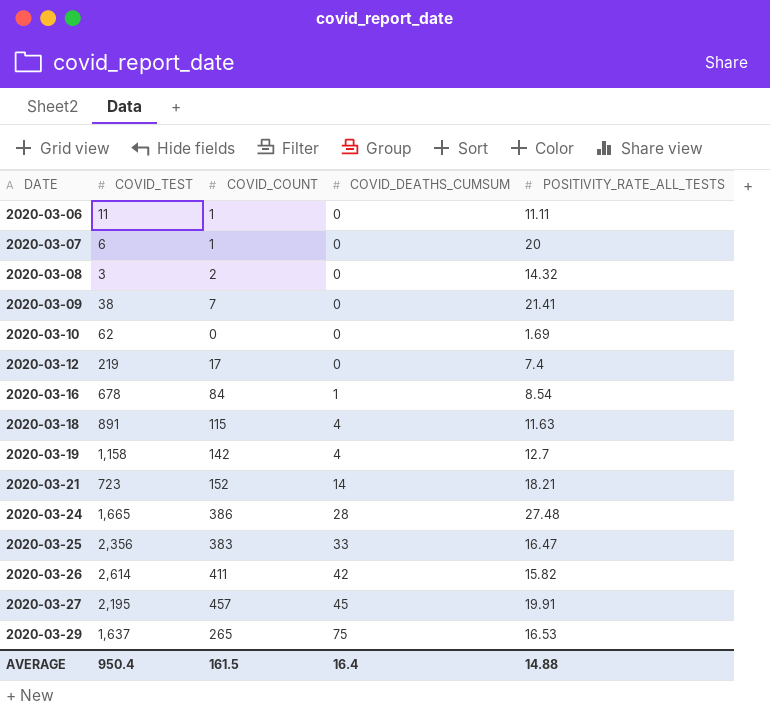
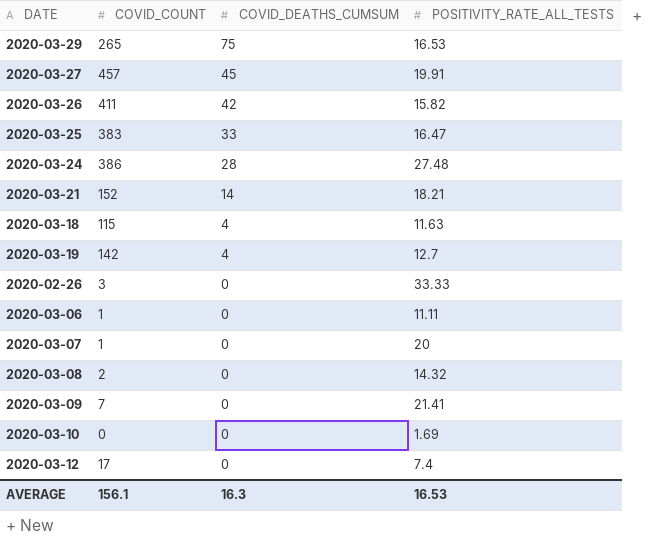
row order: DATE ascending -> COVID_DEATHS_CUMSUM descending
column COVID_TEST | position: 2 -> none
row 2020-03-16: 678 | 84 | 1 | 8.54 -> none
row 2020-02-26: none -> 3 | 0 | 33.33
AVERAGE | COVID_COUNT: 161.5 -> 156.1
AVERAGE | COVID_DEATHS_CUMSUM: 16.4 -> 16.3
AVERAGE | POSITIVITY_RATE_ALL_TESTS: 14.88 -> 16.53

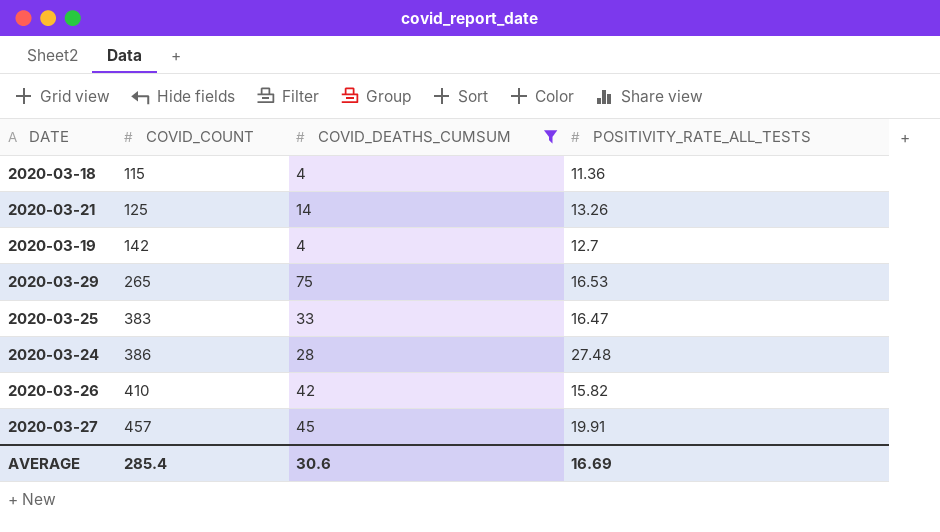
filter: none -> COVID_DEATHS_CUMSUM != 0
row order: COVID_DEATHS_CUMSUM descending -> COVID_COUNT ascending
2020-03-18 | POSITIVITY_RATE_ALL_TESTS: 11.63 -> 11.36
2020-03-21 | COVID_COUNT: 152 -> 125
2020-03-21 | POSITIVITY_RATE_ALL_TESTS: 18.21 -> 13.26
2020-03-26 | COVID_COUNT: 411 -> 410
AVERAGE | COVID_COUNT: 156.1 -> 285.4
AVERAGE | COVID_DEATHS_CUMSUM: 16.3 -> 30.6
AVERAGE | POSITIVITY_RATE_ALL_TESTS: 16.53 -> 16.69

